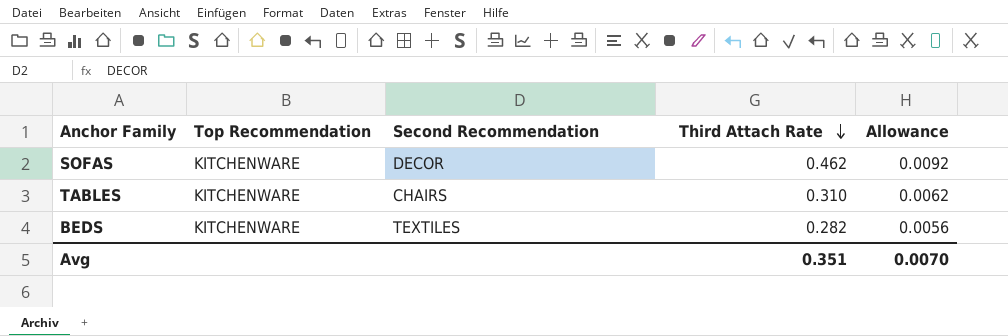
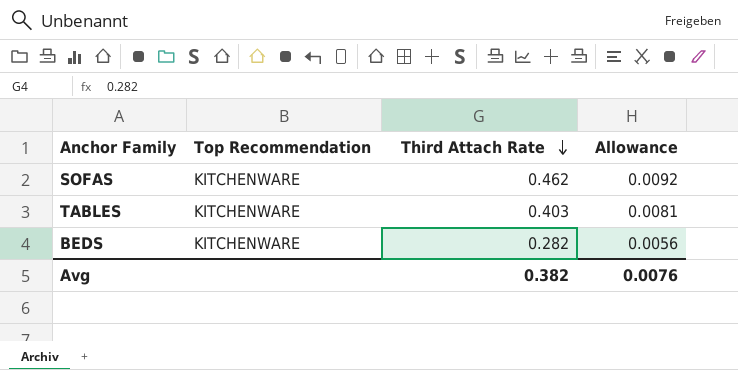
column Second Recommendation | position: 3 -> none
TABLES | Third Attach Rate: 0.310 -> 0.403
TABLES | Allowance: 0.0062 -> 0.0081
Avg | Third Attach Rate: 0.351 -> 0.382
Avg | Allowance: 0.0070 -> 0.0076

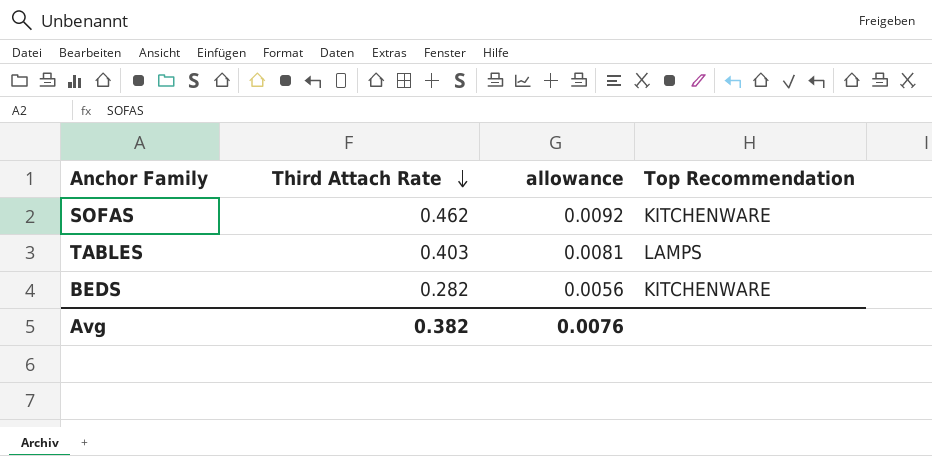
column name: Allowance -> allowance
column Top Recommendation | position: 2 -> 4
TABLES | Top Recommendation: KITCHENWARE -> LAMPS

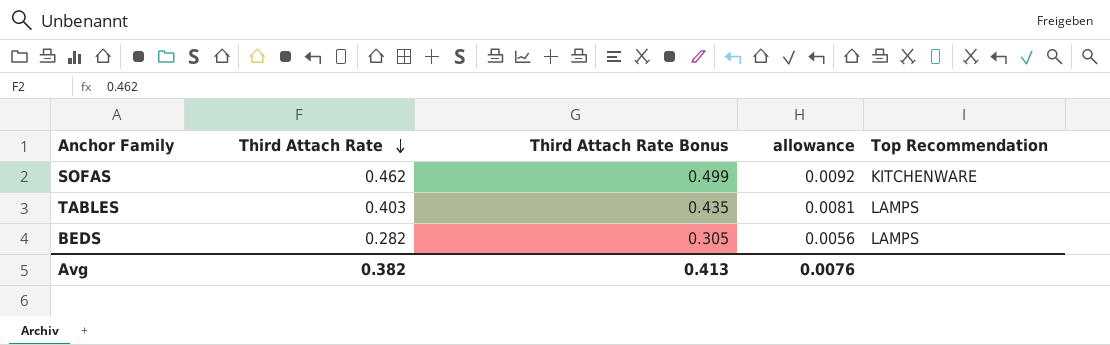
column Third Attach Rate Bonus | formula: none -> [Third Attach Rate] * 1.08
BEDS | Top Recommendation: KITCHENWARE -> LAMPS

